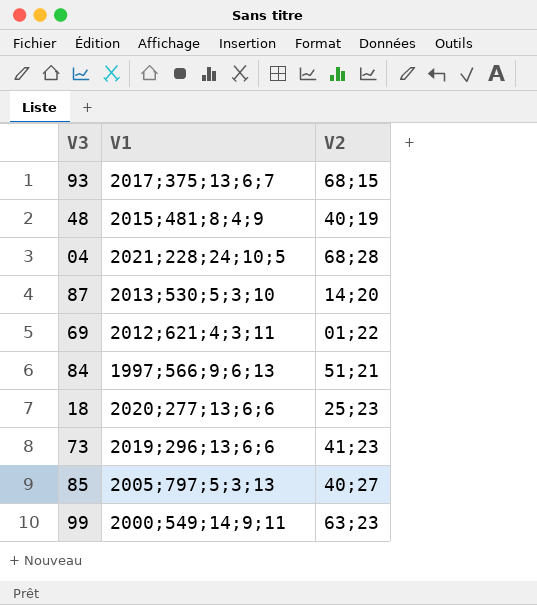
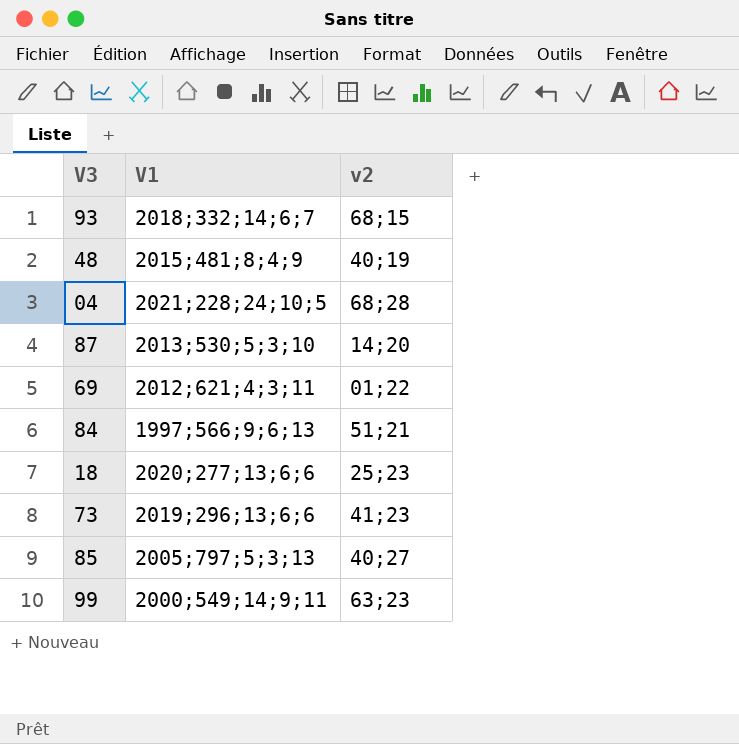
column name: V2 -> v2
93 | V1: 2017;375;13;6;7 -> 2018;332;14;6;7

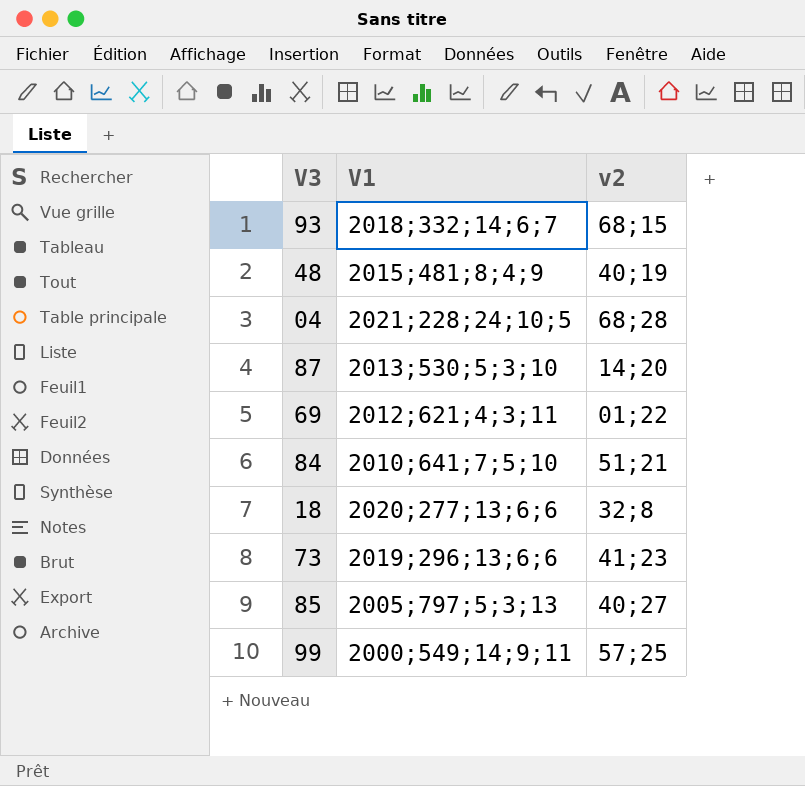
84 | V1: 1997;566;9;6;13 -> 2010;641;7;5;10
18 | v2: 25;23 -> 32;8
99 | v2: 63;23 -> 57;25

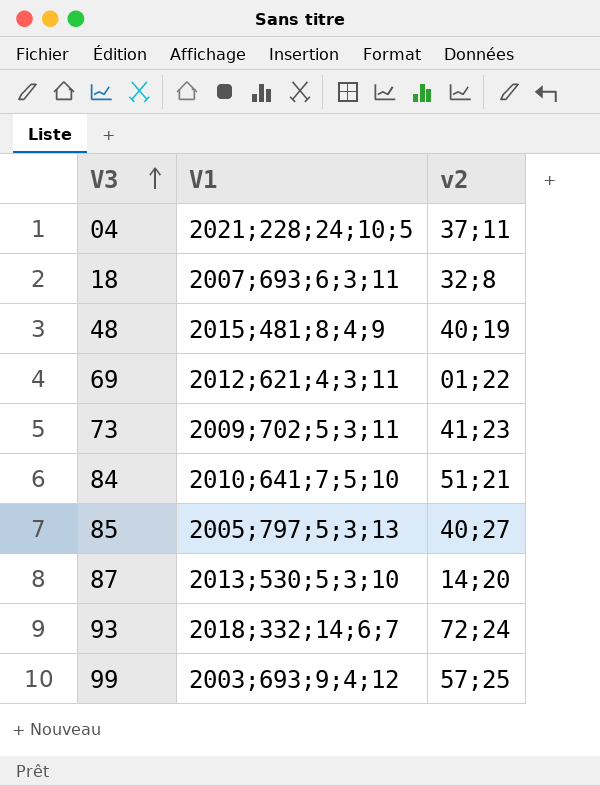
row order: none -> V3 ascending
04 | v2: 68;28 -> 37;11
18 | V1: 2020;277;13;6;6 -> 2007;693;6;3;11
73 | V1: 2019;296;13;6;6 -> 2009;702;5;3;11
93 | v2: 68;15 -> 72;24
99 | V1: 2000;549;14;9;11 -> 2003;693;9;4;12

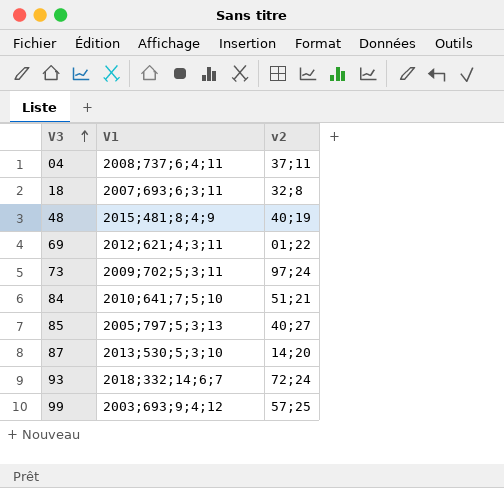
04 | V1: 2021;228;24;10;5 -> 2008;737;6;4;11
73 | v2: 41;23 -> 97;24

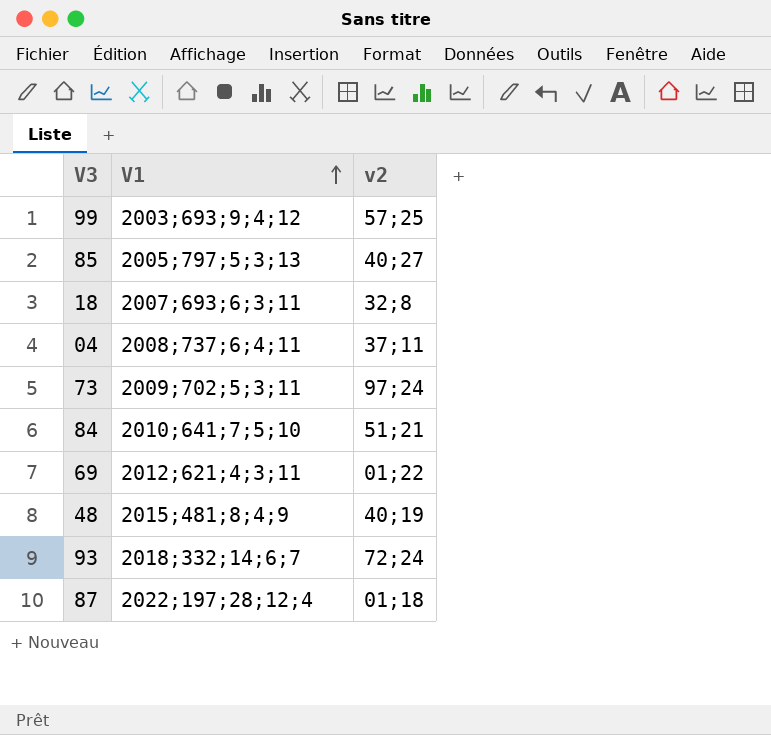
row order: V3 ascending -> V1 ascending
87 | V1: 2013;530;5;3;10 -> 2022;197;28;12;4
87 | v2: 14;20 -> 01;18

